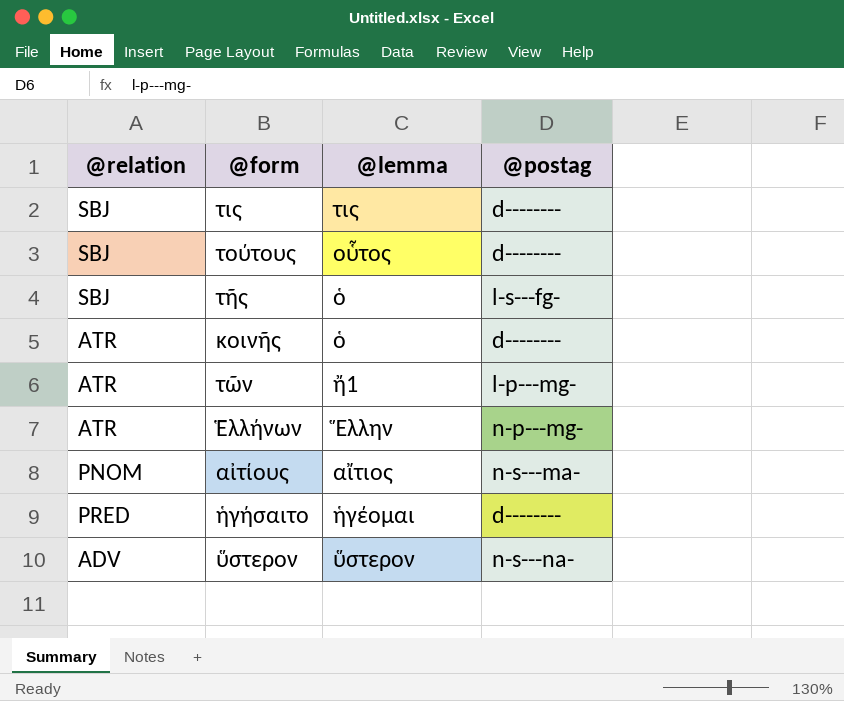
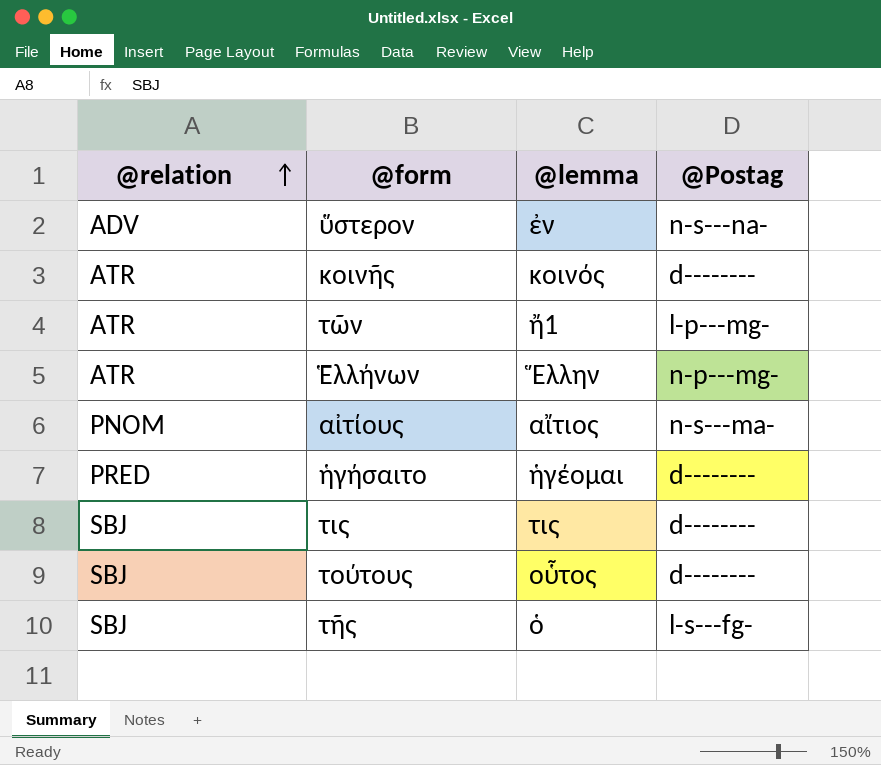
row order: none -> @relation ascending
column name: @postag -> @Postag
ὕστερον | @lemma: ὕστερον -> ἐν
κοινῆς | @lemma: ὁ -> κοινός

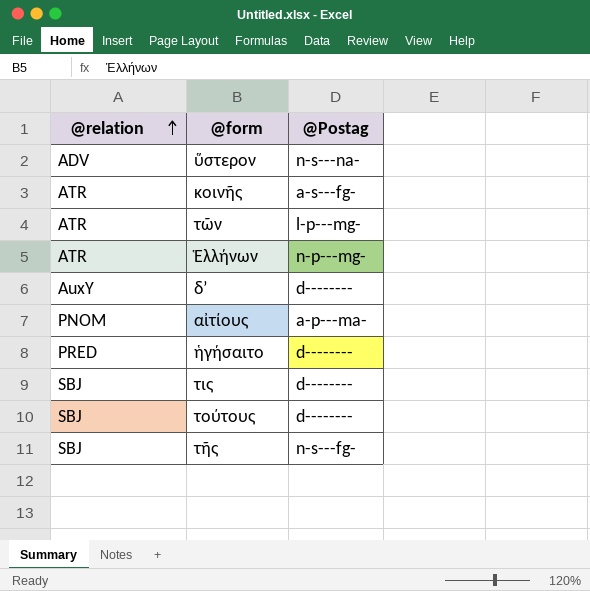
column @lemma | position: 3 -> none
κοινῆς | @Postag: d-------- -> a-s---fg-
row δʼ: none -> AuxY | d--------
αἰτίους | @Postag: n-s---ma- -> a-p---ma-
τῆς | @Postag: l-s---fg- -> n-s---fg-

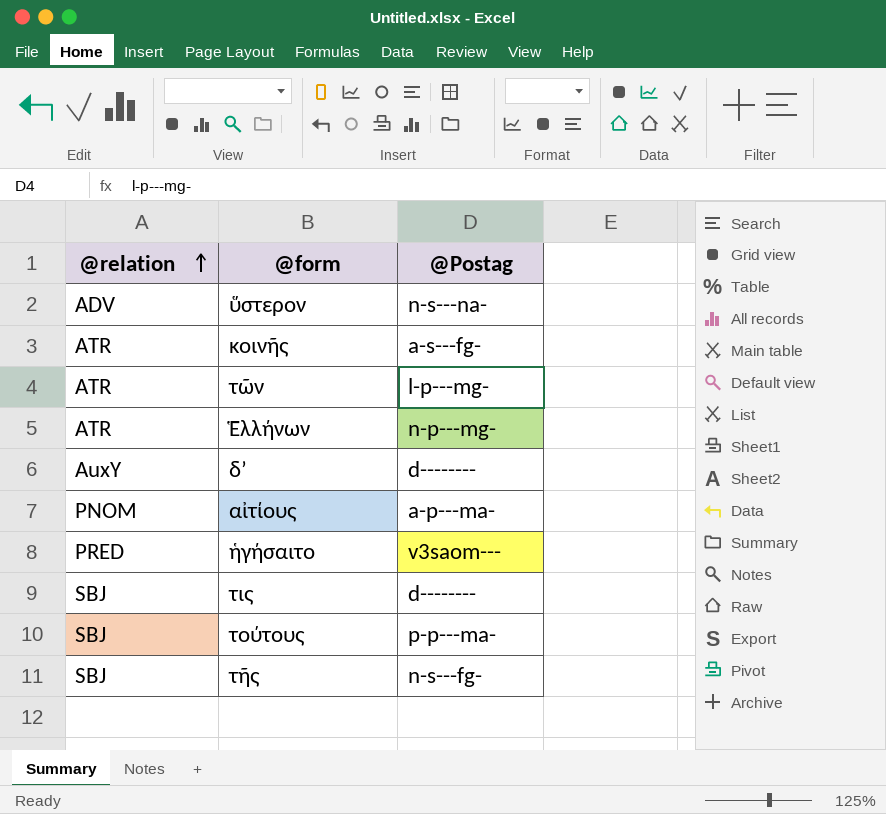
ἡγήσαιτο | @Postag: d-------- -> v3saom---
τούτους | @Postag: d-------- -> p-p---ma-

